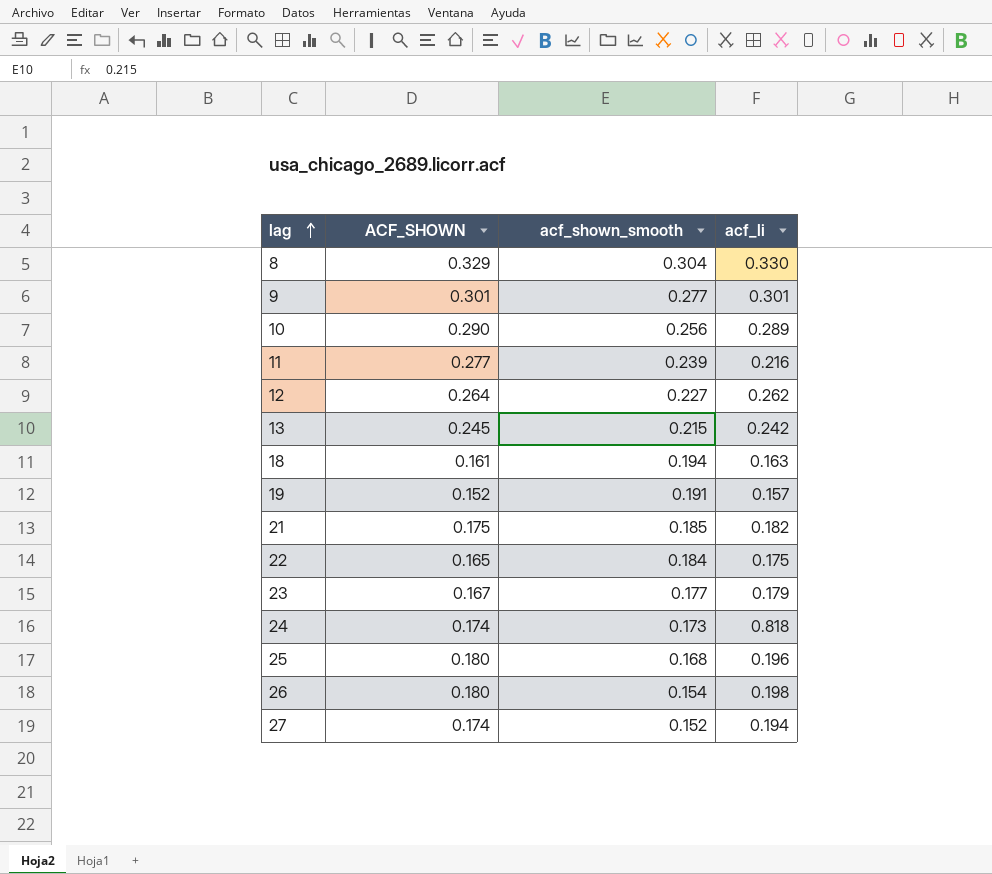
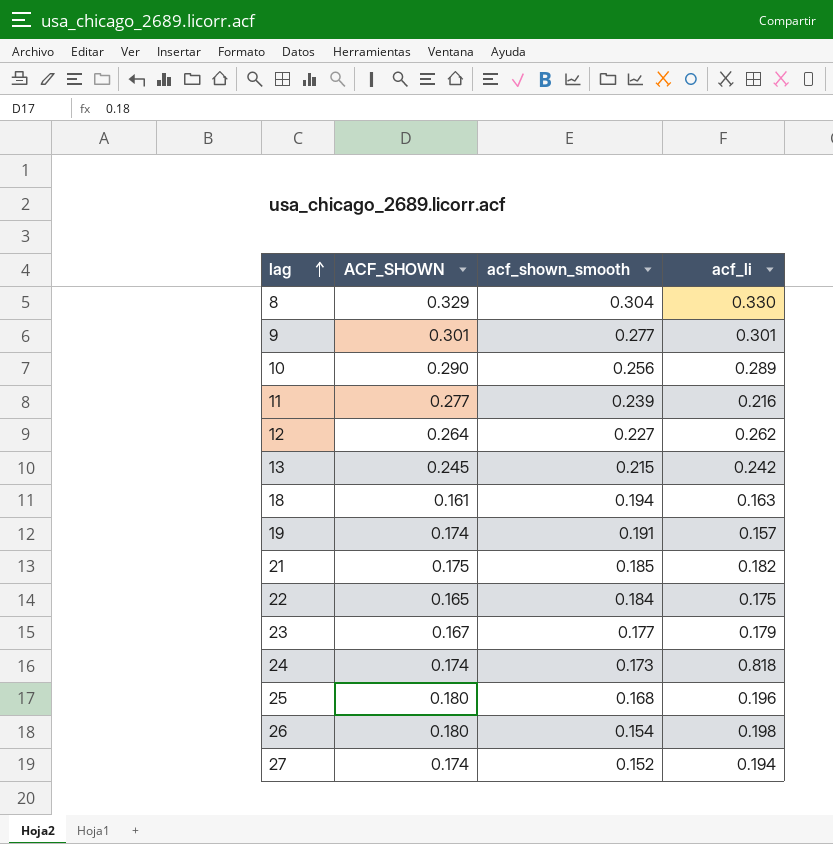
19 | ACF_SHOWN: 0.152 -> 0.174

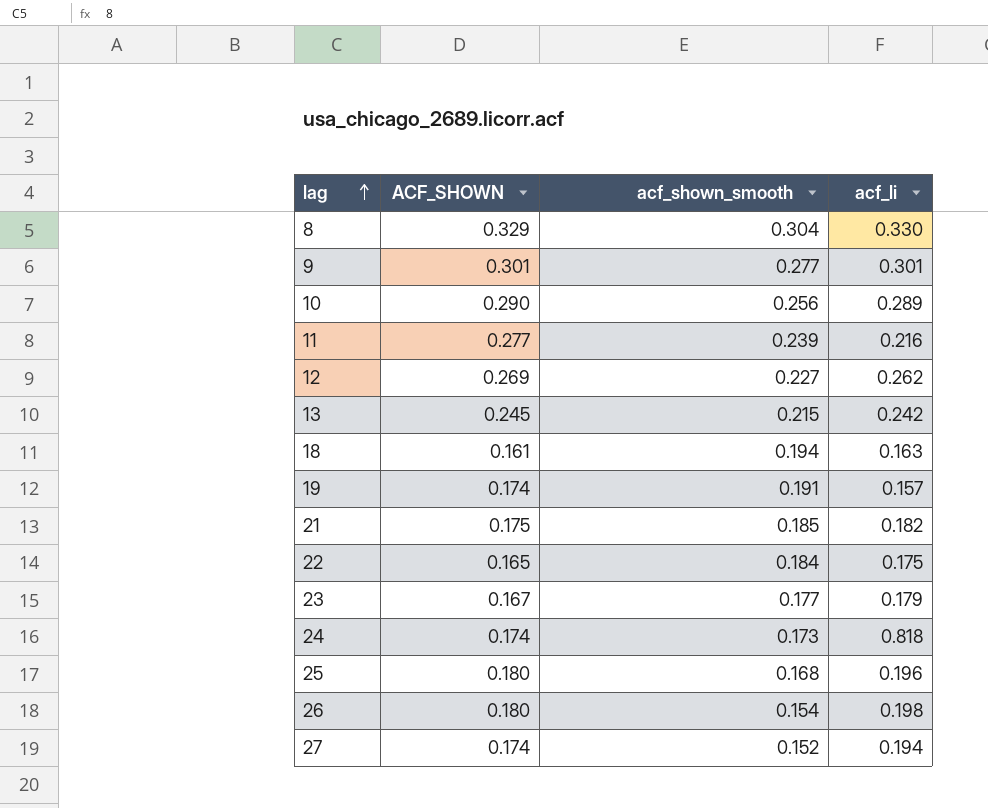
12 | ACF_SHOWN: 0.264 -> 0.269

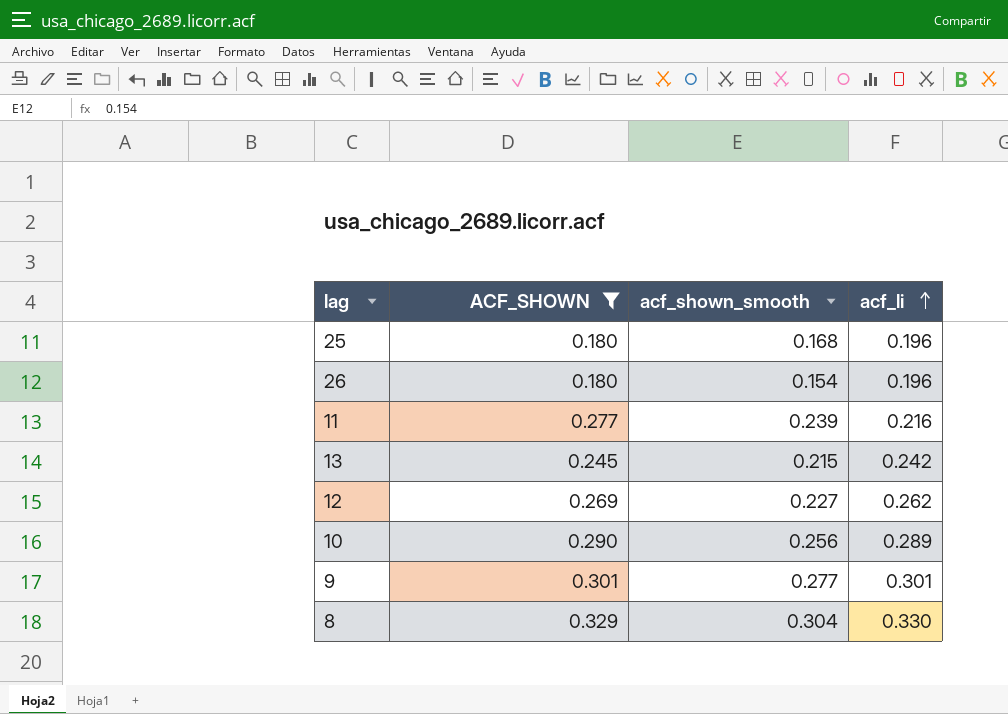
filter: none -> ACF_SHOWN >= 0.180
row order: lag ascending -> acf_li ascending
26 | acf_li: 0.198 -> 0.196

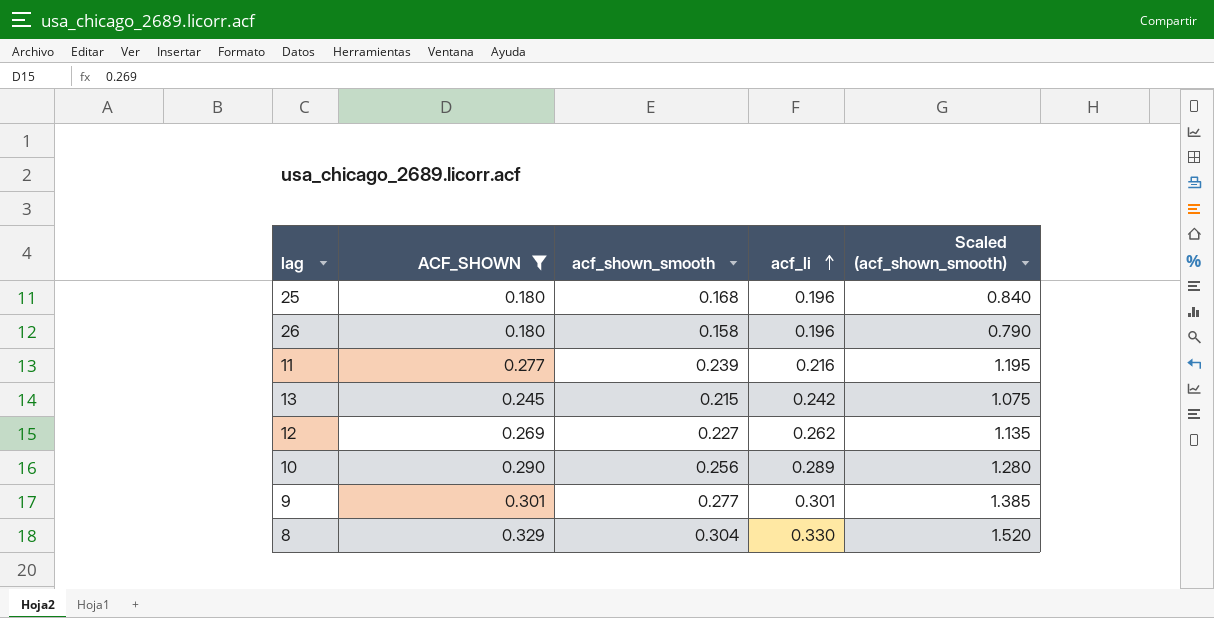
column Scaled (acf_shown_smooth) | formula: none -> [acf_shown_smooth] * 5
26 | acf_shown_smooth: 0.154 -> 0.158

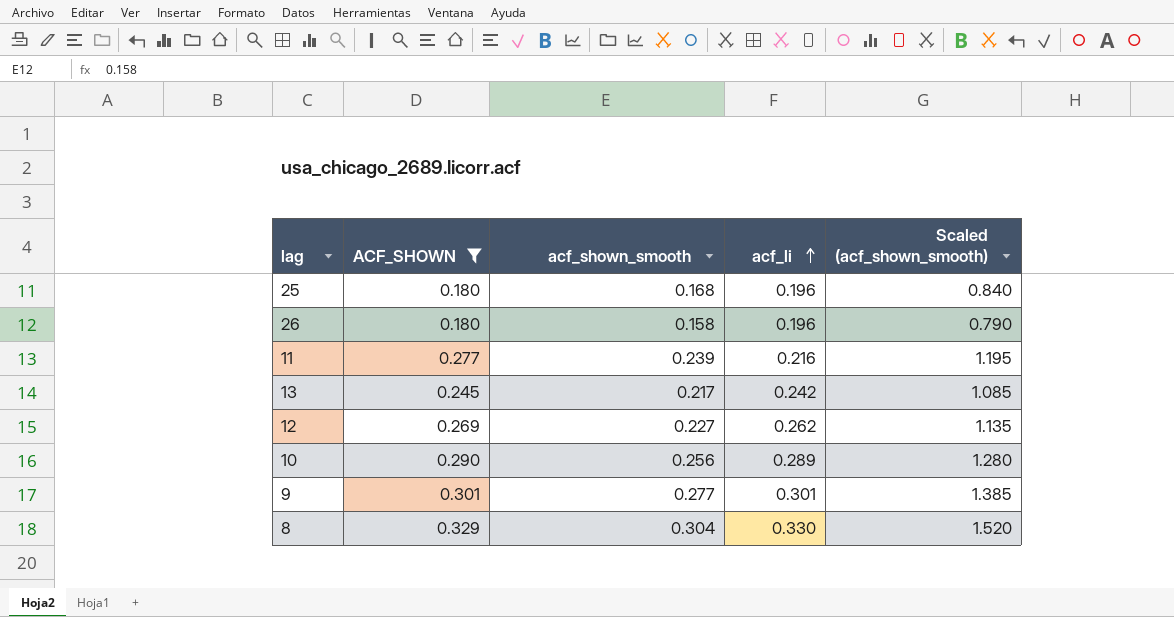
13 | acf_shown_smooth: 0.215 -> 0.217
13 | Scaled (acf_shown_smooth): 1.075 -> 1.085

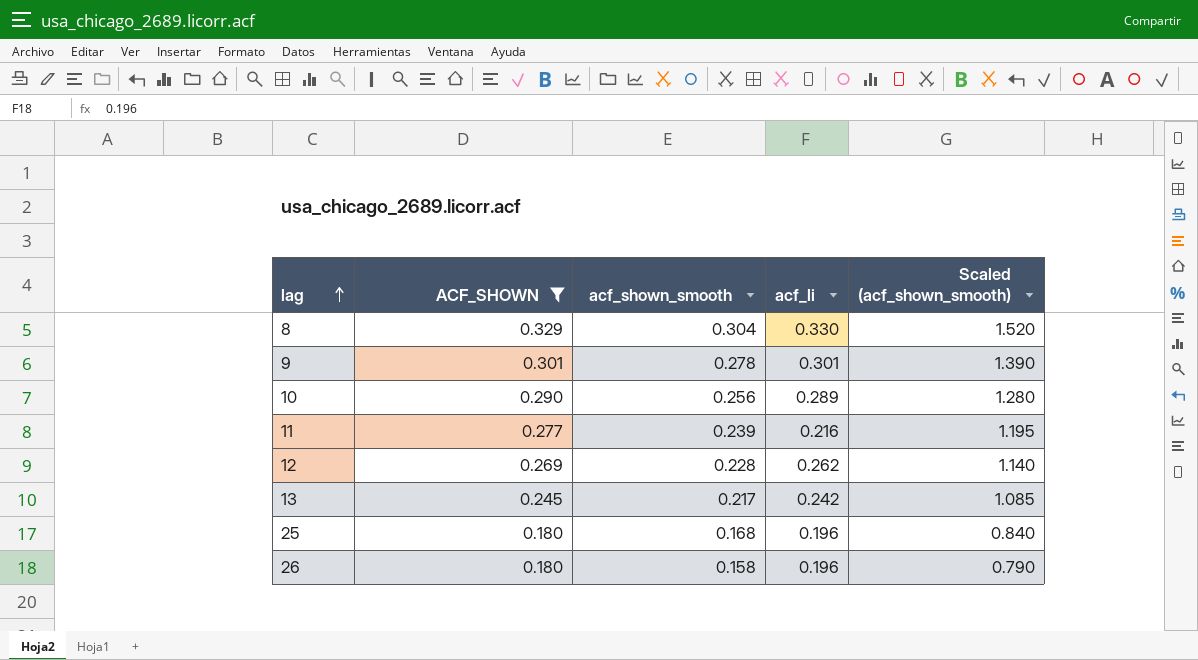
row order: acf_li ascending -> lag ascending
9 | acf_shown_smooth: 0.277 -> 0.278
9 | Scaled (acf_shown_smooth): 1.385 -> 1.390
12 | acf_shown_smooth: 0.227 -> 0.228
12 | Scaled (acf_shown_smooth): 1.135 -> 1.140

